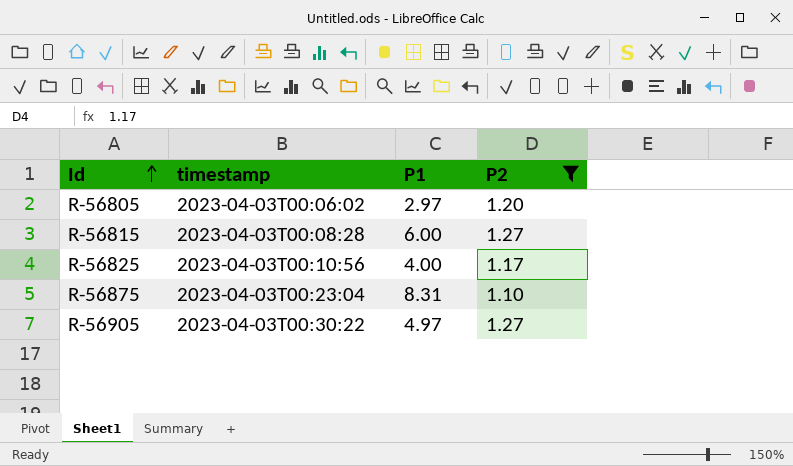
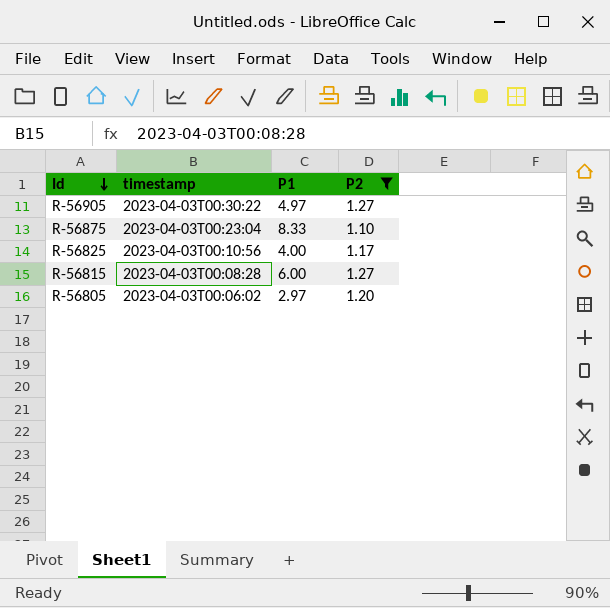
row order: Id ascending -> Id descending
R-56875 | P1: 8.31 -> 8.33

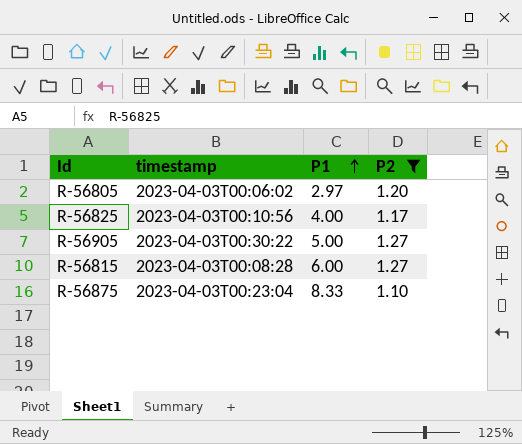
row order: Id descending -> P1 ascending
R-56905 | P1: 4.97 -> 5.00

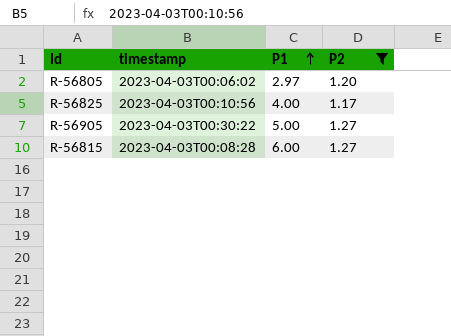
row R-56875: 2023-04-03T00:23:04 | 8.33 | 1.10 -> none

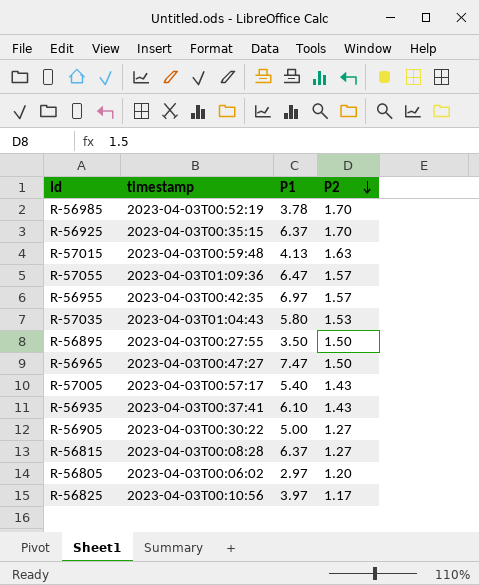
filter: P2 <= 1.27 -> none
row order: P1 ascending -> P2 descending
R-56815 | P1: 6.00 -> 6.37
R-56825 | P1: 4.00 -> 3.97

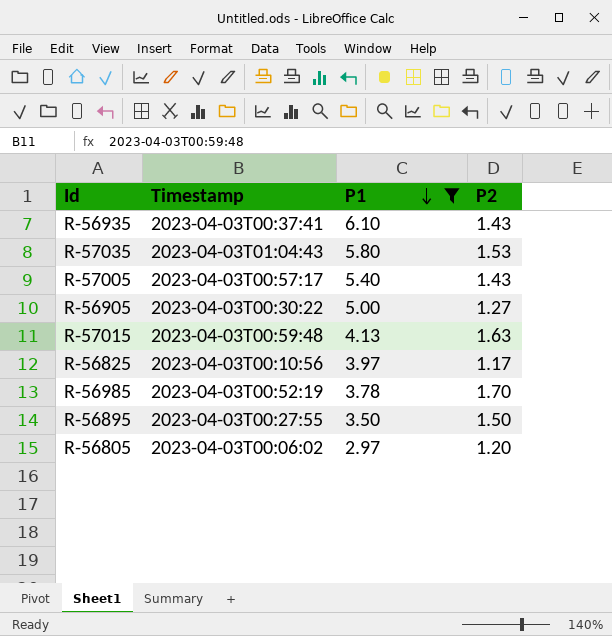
filter: none -> P1 <= 6.10
row order: P2 descending -> P1 descending
column name: timestamp -> Timestamp

